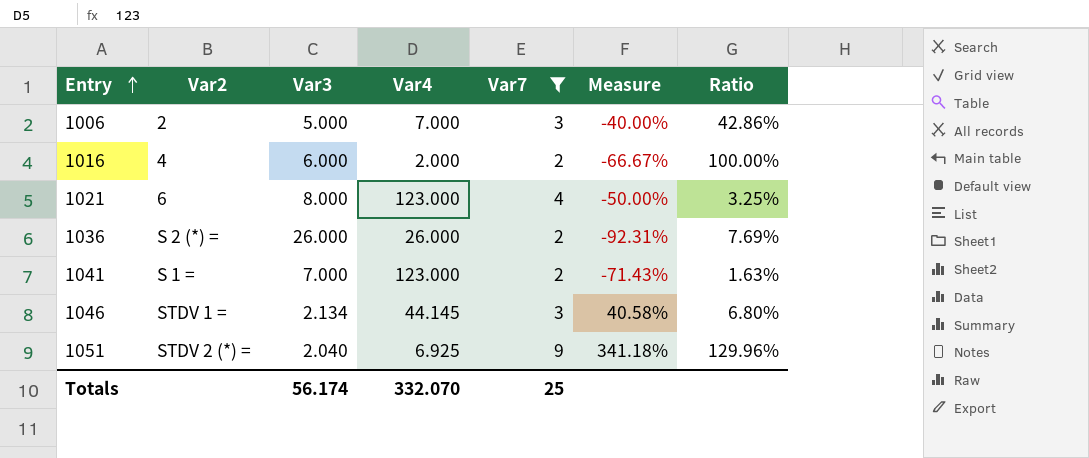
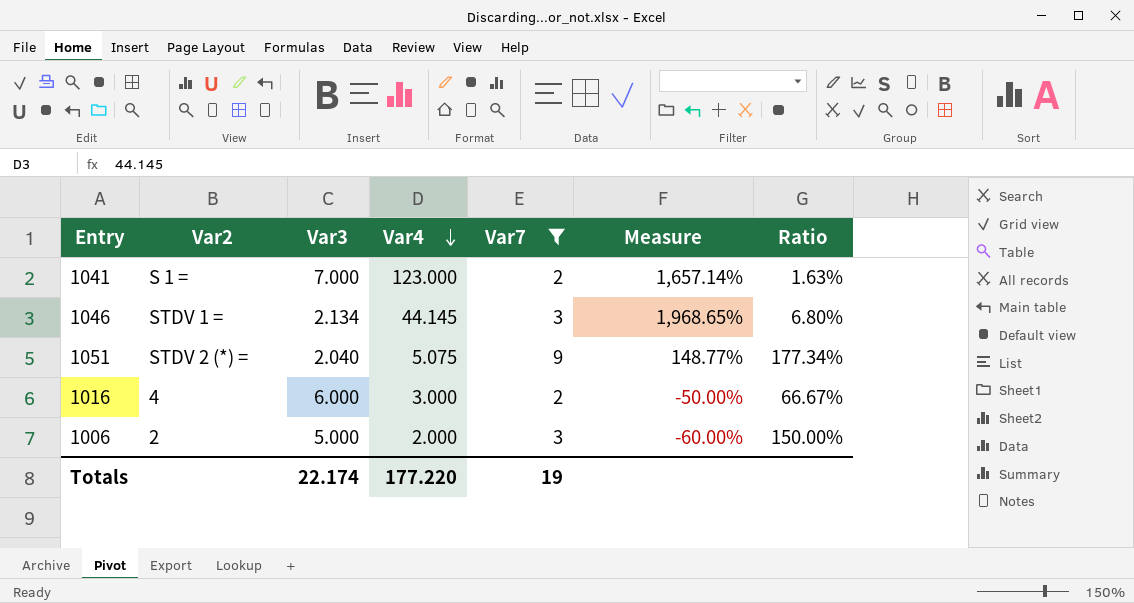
row order: Entry ascending -> Var4 descending
column Measure | formula: ([Var7] - [Var3]) / [Var3] -> ([Var4] - [Var3]) / [Var3]
row 1021: 6 | 8.000 | 123.000 | 4 | -50.00% | 3.25% -> none
row 1036: S 2 (*) = | 26.000 | 26.000 | 2 | -92.31% | 7.69% -> none
1051 | Var4: 6.925 -> 5.075
1051 | Ratio: 129.96% -> 177.34%
1016 | Var4: 2.000 -> 3.000
1016 | Ratio: 100.00% -> 66.67%
1006 | Var4: 7.000 -> 2.000
1006 | Ratio: 42.86% -> 150.00%
Totals | Var3: 56.174 -> 22.174
Totals | Var4: 332.070 -> 177.220
Totals | Var7: 25 -> 19

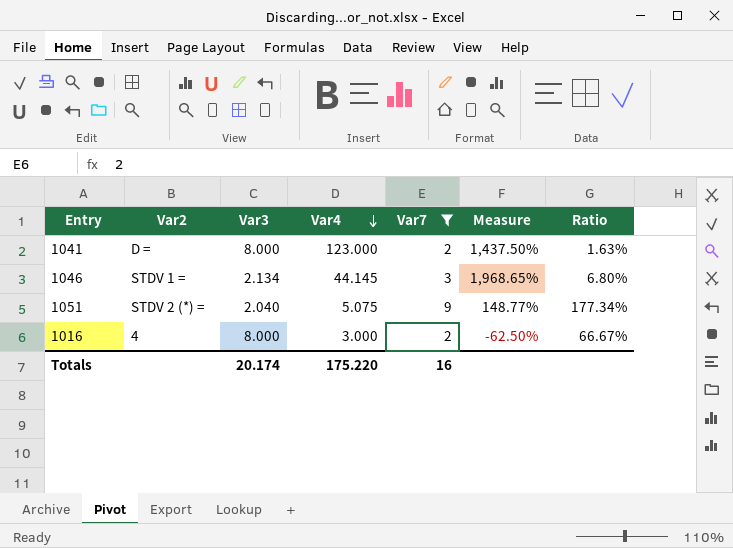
row 1006: 2 | 5.000 | 2.000 | 3 | -60.00% | 150.00% -> none
1041 | Var2: S 1 = -> D =
1041 | Var3: 7.000 -> 8.000
1041 | Measure: 1,657.14% -> 1,437.50%
1016 | Var3: 6.000 -> 8.000
1016 | Measure: -50.00% -> -62.50%
Totals | Var3: 22.174 -> 20.174
Totals | Var4: 177.220 -> 175.220
Totals | Var7: 19 -> 16

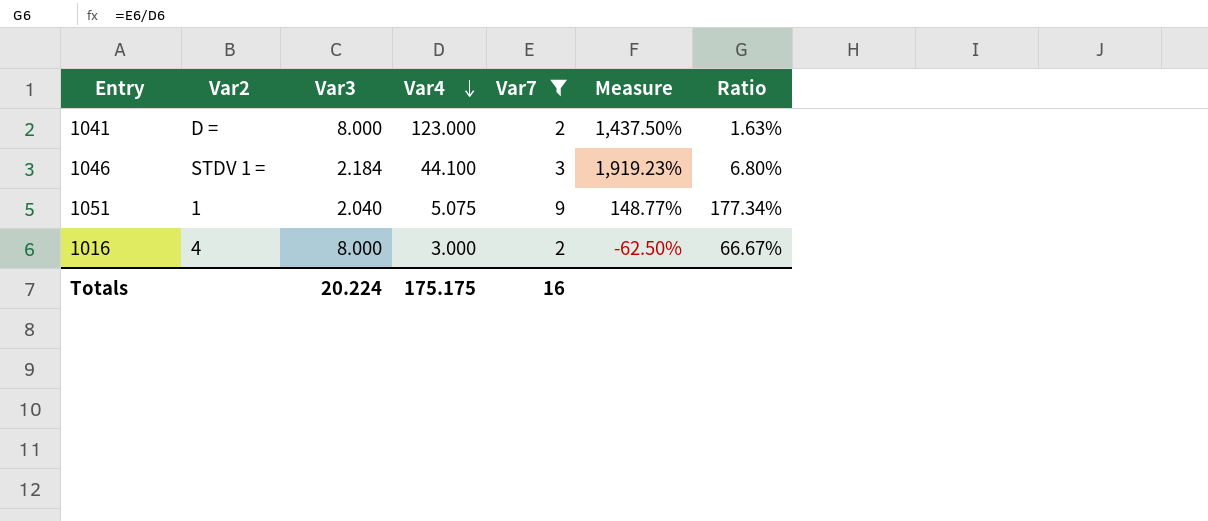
1046 | Var3: 2.134 -> 2.184
1046 | Var4: 44.145 -> 44.100
1046 | Measure: 1,968.65% -> 1,919.23%
1051 | Var2: STDV 2 (*) = -> 1
Totals | Var3: 20.174 -> 20.224
Totals | Var4: 175.220 -> 175.175

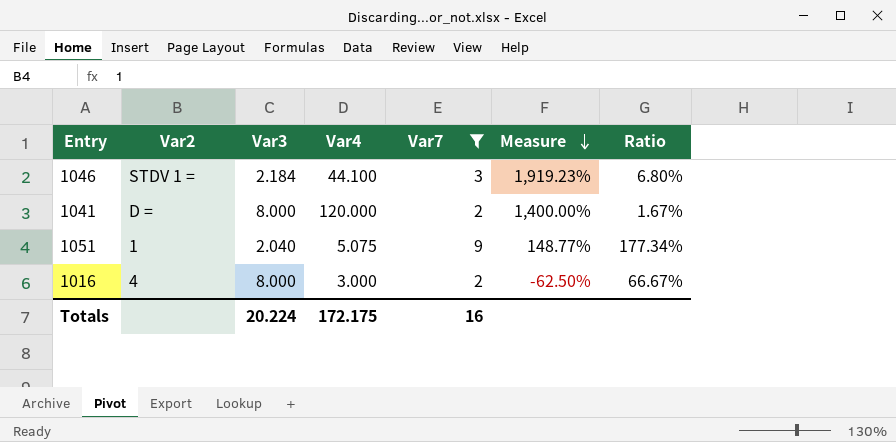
row order: Var4 descending -> Measure descending
1041 | Var4: 123.000 -> 120.000
1041 | Measure: 1,437.50% -> 1,400.00%
1041 | Ratio: 1.63% -> 1.67%
Totals | Var4: 175.175 -> 172.175

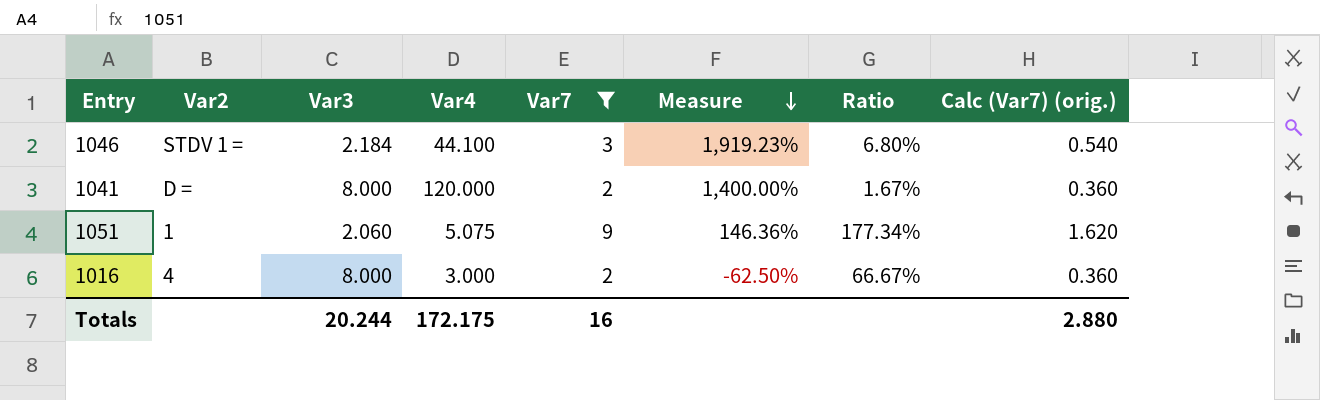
column Calc (Var7) (orig.) | formula: none -> [Var7] * 0.18
1051 | Var3: 2.040 -> 2.060
1051 | Measure: 148.77% -> 146.36%
Totals | Var3: 20.224 -> 20.244

